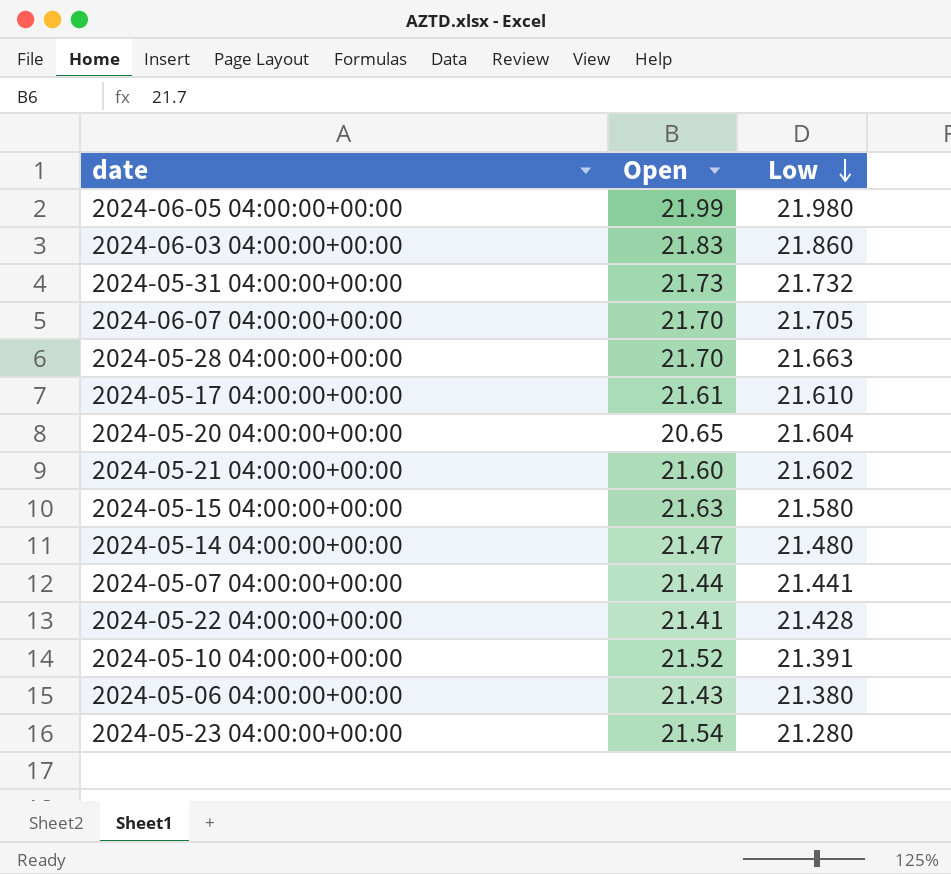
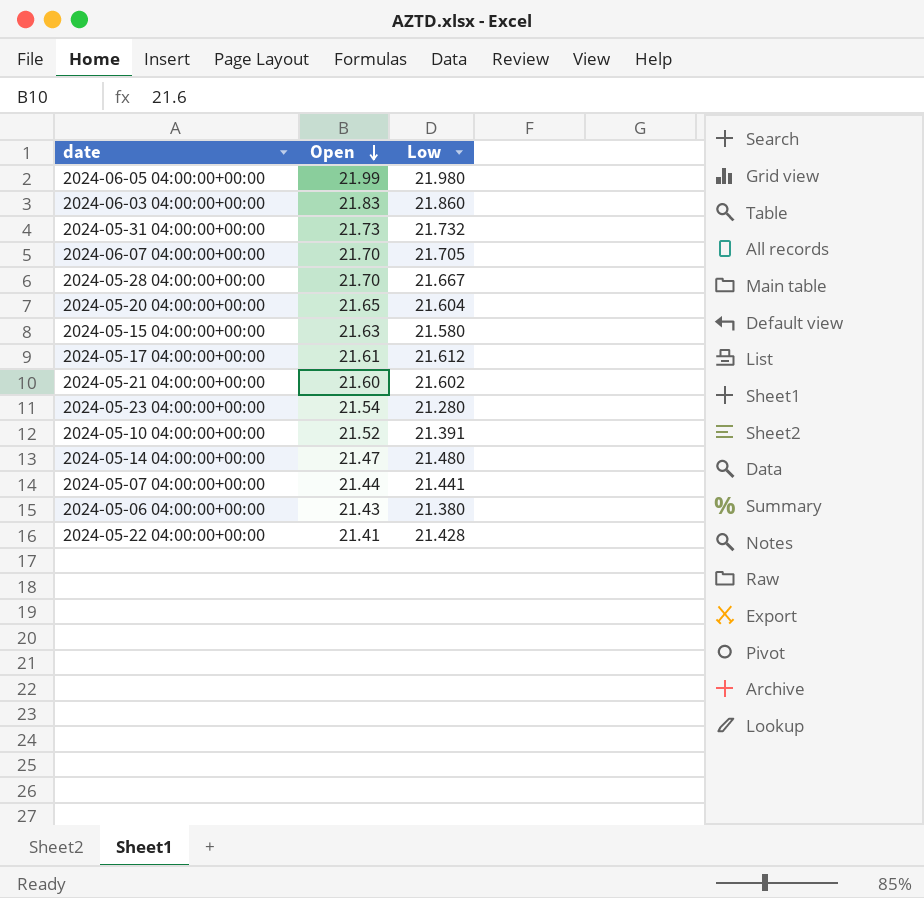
row order: Low descending -> Open descending
2024-05-28 04:00:00+00:00 | Low: 21.663 -> 21.667
2024-05-20 04:00:00+00:00 | Open: 20.65 -> 21.65
2024-05-17 04:00:00+00:00 | Low: 21.610 -> 21.612

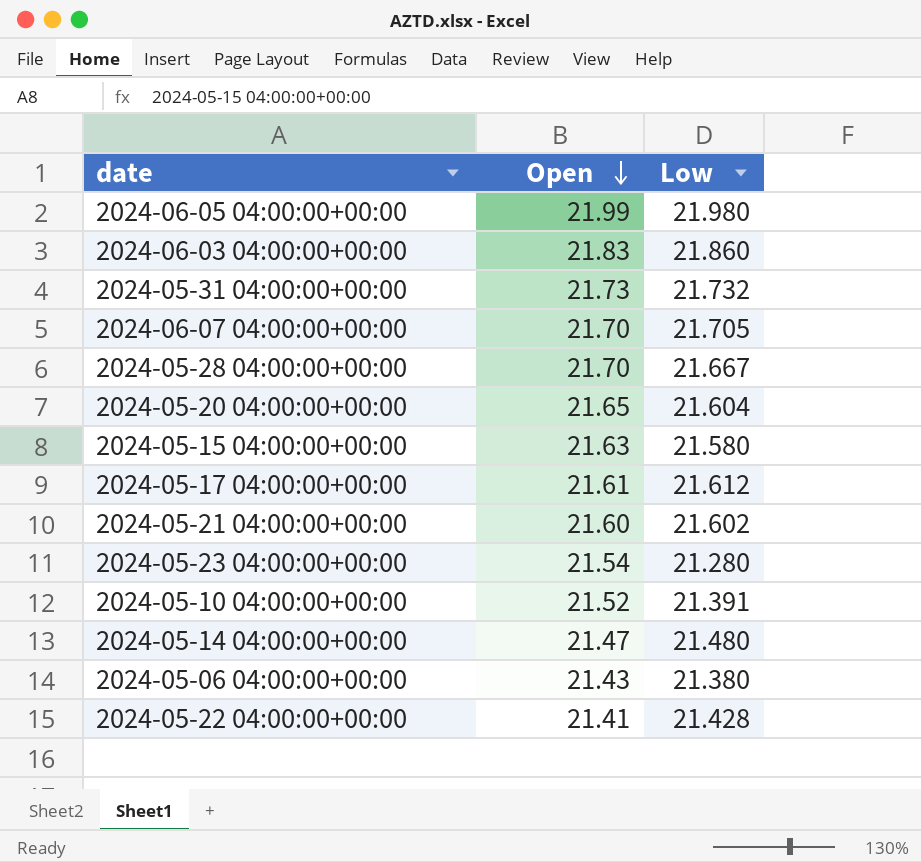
row 2024-05-07 04:00:00+00:00: 21.44 | 21.441 -> none

